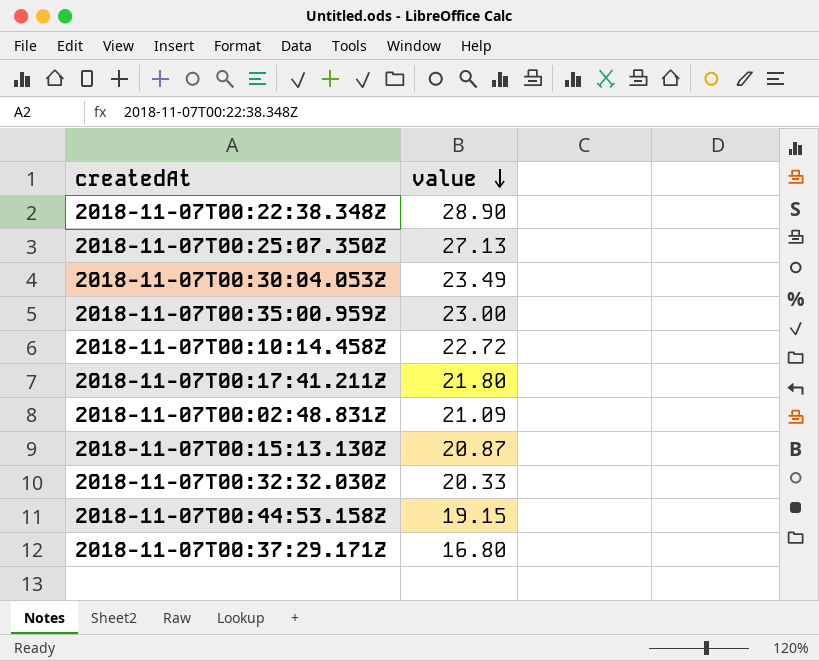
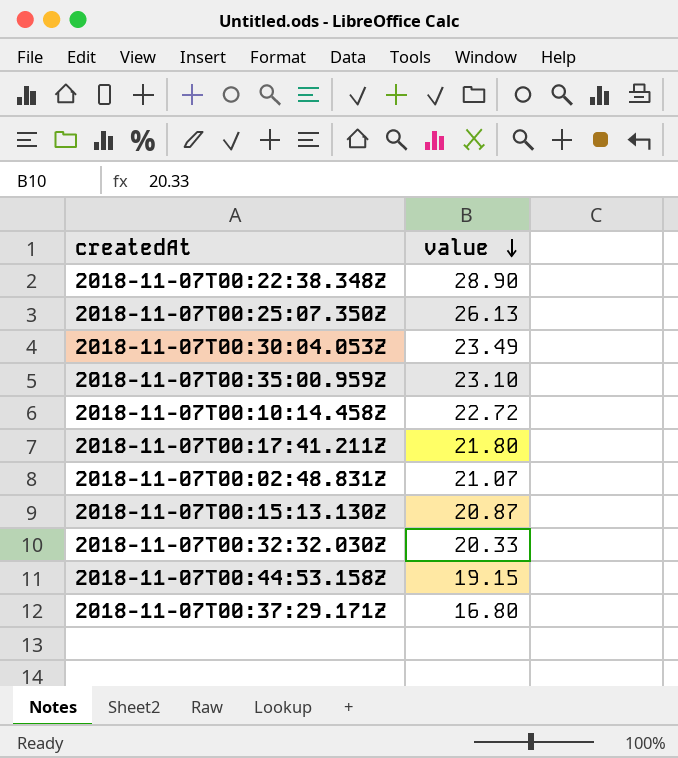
2018-11-07T00:25:07.350Z | value: 27.13 -> 26.13
2018-11-07T00:35:00.959Z | value: 23.00 -> 23.10
2018-11-07T00:02:48.831Z | value: 21.09 -> 21.07

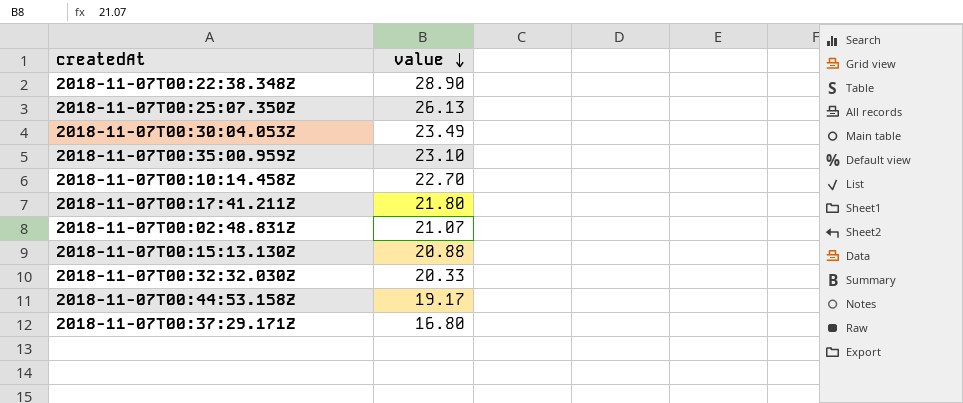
2018-11-07T00:10:14.458Z | value: 22.72 -> 22.70
2018-11-07T00:15:13.130Z | value: 20.87 -> 20.88
2018-11-07T00:44:53.158Z | value: 19.15 -> 19.17

